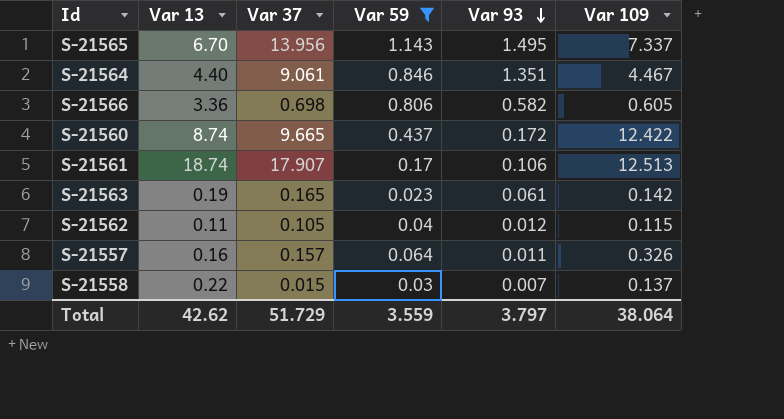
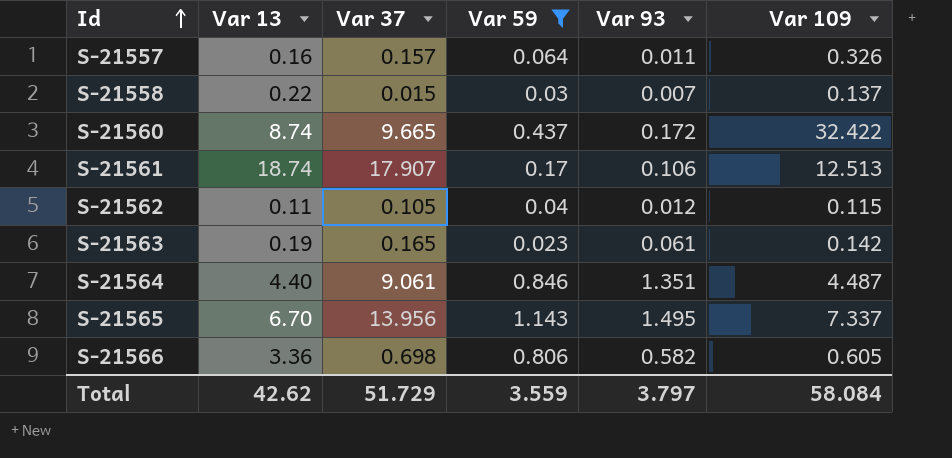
row order: Var 93 descending -> Id ascending
S-21560 | Var 109: 12.422 -> 32.422
S-21564 | Var 109: 4.467 -> 4.487
Total | Var 109: 38.064 -> 58.084

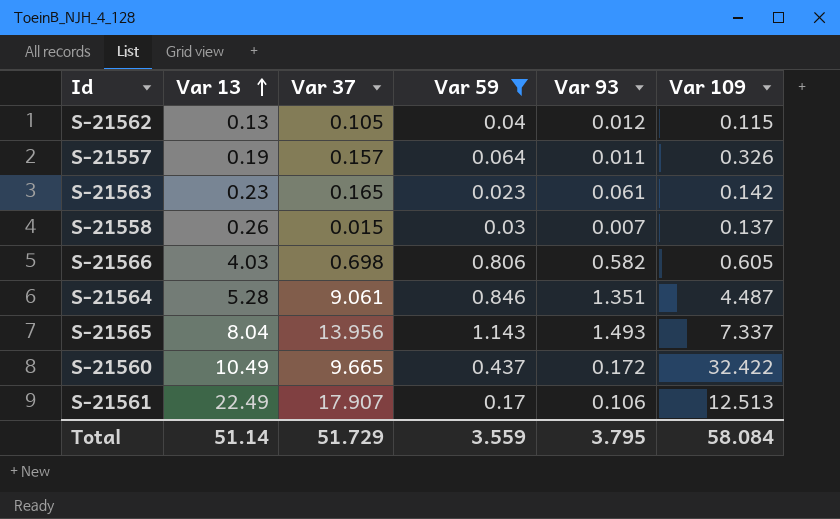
row order: Id ascending -> Var 13 ascending
S-21562 | Var 13: 0.11 -> 0.13
S-21557 | Var 13: 0.16 -> 0.19
S-21563 | Var 13: 0.19 -> 0.23
S-21558 | Var 13: 0.22 -> 0.26
S-21566 | Var 13: 3.36 -> 4.03
S-21564 | Var 13: 4.40 -> 5.28
S-21565 | Var 13: 6.70 -> 8.04
S-21565 | Var 93: 1.495 -> 1.493
S-21560 | Var 13: 8.74 -> 10.49
S-21561 | Var 13: 18.74 -> 22.49
Total | Var 13: 42.62 -> 51.14
Total | Var 93: 3.797 -> 3.795

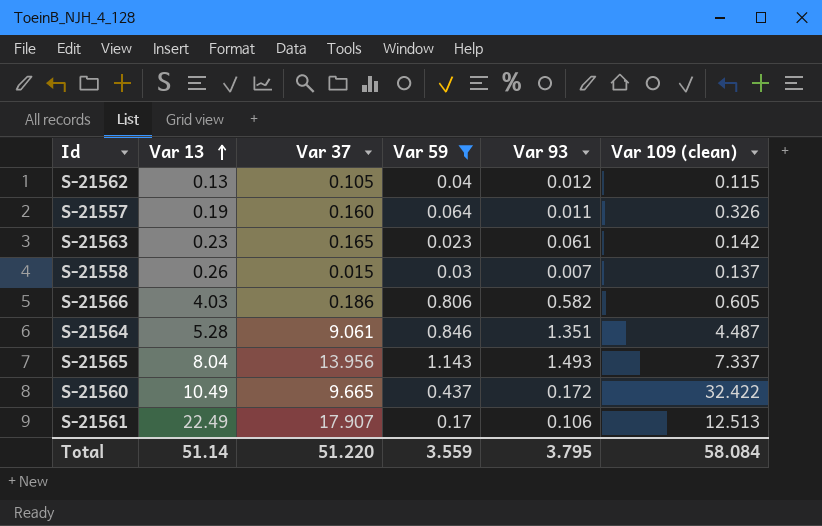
column name: Var 109 -> Var 109 (clean)
S-21557 | Var 37: 0.157 -> 0.160
S-21566 | Var 37: 0.698 -> 0.186
Total | Var 37: 51.729 -> 51.220

